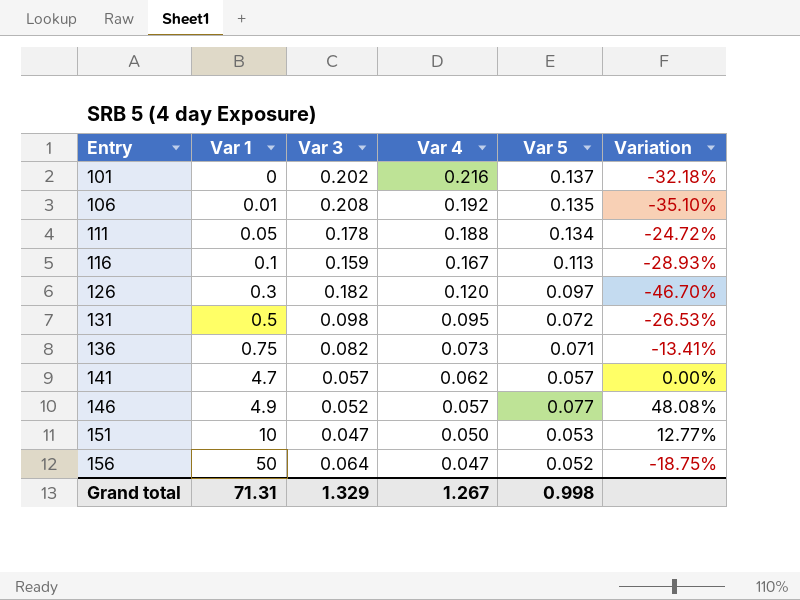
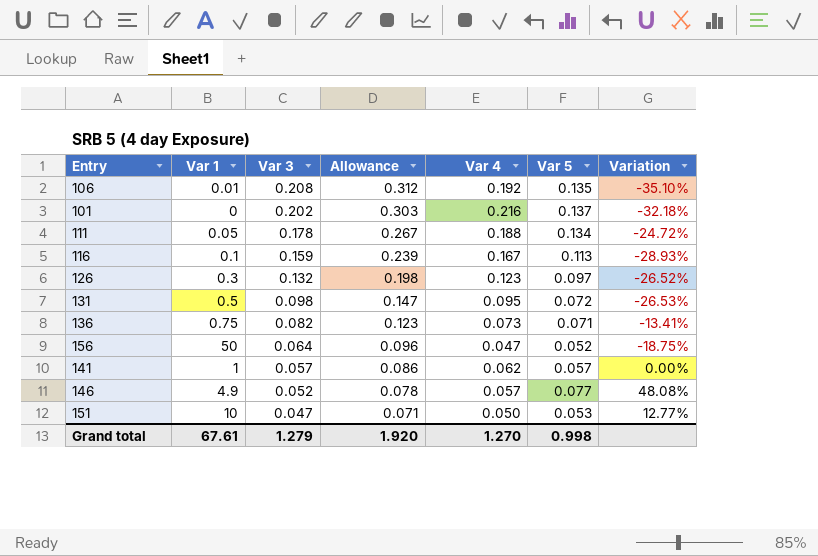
row order: Entry ascending -> Var 3 descending
column Allowance | formula: none -> [Var 3] * 1.5
126 | Var 3: 0.182 -> 0.132
126 | Var 4: 0.120 -> 0.123
126 | Variation: -46.70% -> -26.52%
141 | Var 1: 4.7 -> 1
Grand total | Var 1: 71.31 -> 67.61
Grand total | Var 3: 1.329 -> 1.279
Grand total | Var 4: 1.267 -> 1.270

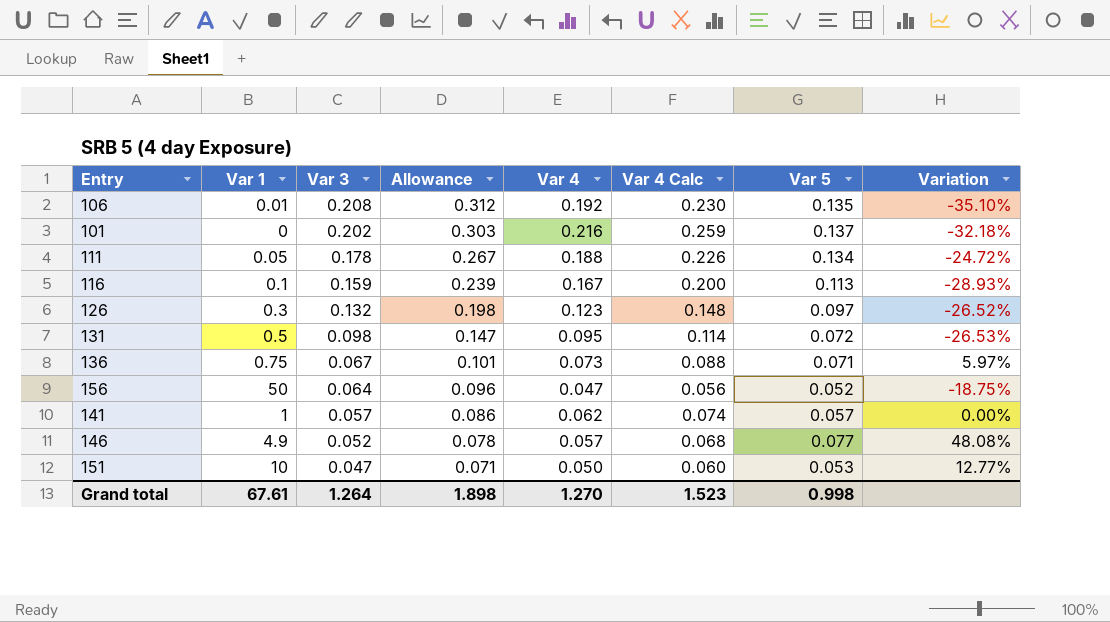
column Var 4 Calc | formula: none -> [Var 4] * 1.2
136 | Var 3: 0.082 -> 0.067
136 | Allowance: 0.123 -> 0.101
136 | Variation: -13.41% -> 5.97%
Grand total | Var 3: 1.279 -> 1.264
Grand total | Allowance: 1.920 -> 1.898

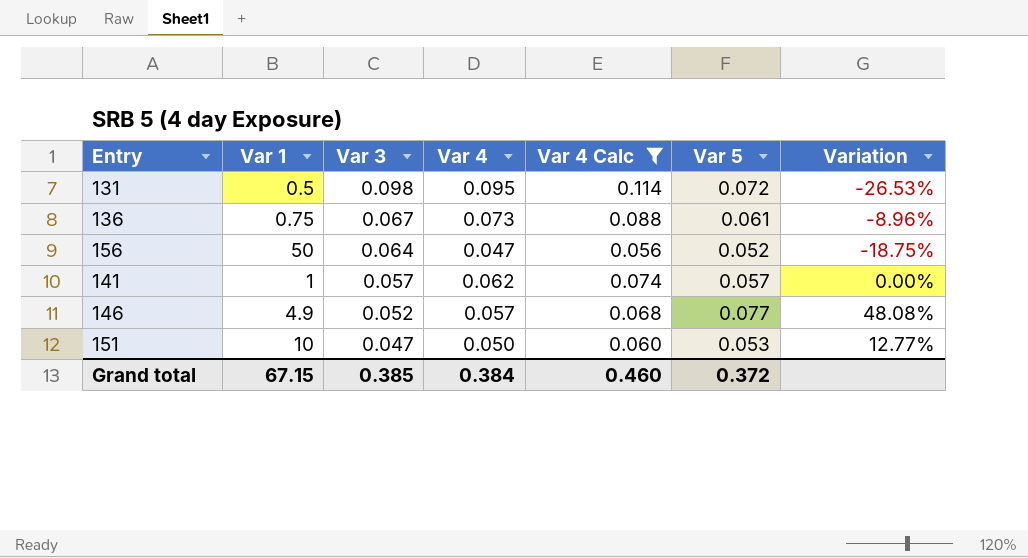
filter: none -> Var 4 Calc <= 0.114
column Allowance | formula: [Var 3] * 1.5 -> none
136 | Var 5: 0.071 -> 0.061
136 | Variation: 5.97% -> -8.96%
Grand total | Var 1: 67.61 -> 67.15
Grand total | Var 3: 1.264 -> 0.385
Grand total | Var 4: 1.270 -> 0.384
Grand total | Var 4 Calc: 1.523 -> 0.460
Grand total | Var 5: 0.998 -> 0.372

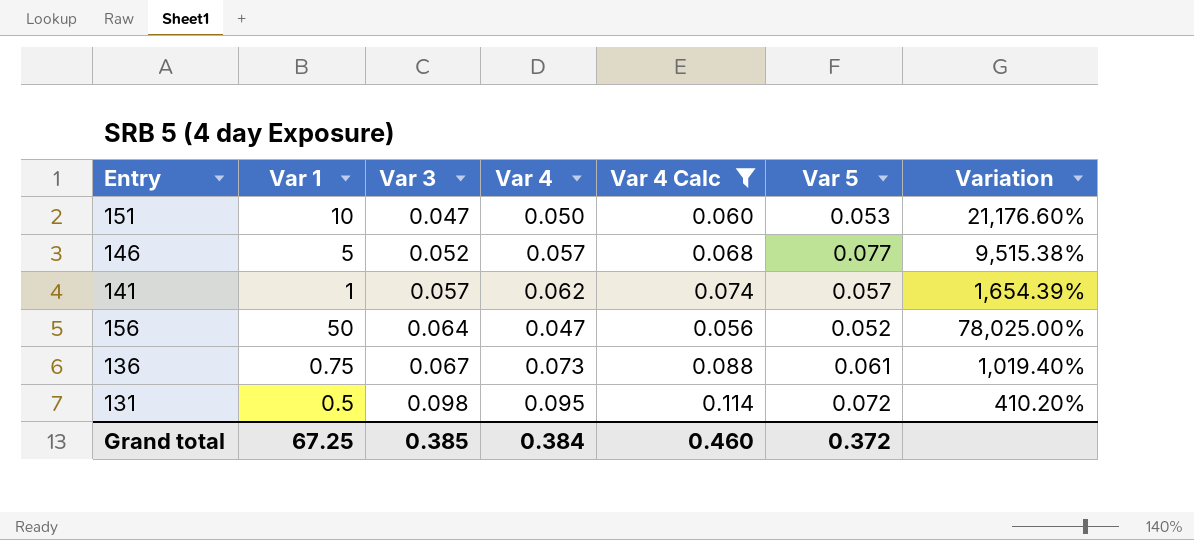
row order: Var 3 descending -> Var 3 ascending
column Variation | formula: ([Var 5] - [Var 3]) / [Var 3] -> ([Var 1] - [Var 3]) / [Var 3]
146 | Var 1: 4.9 -> 5
Grand total | Var 1: 67.15 -> 67.25

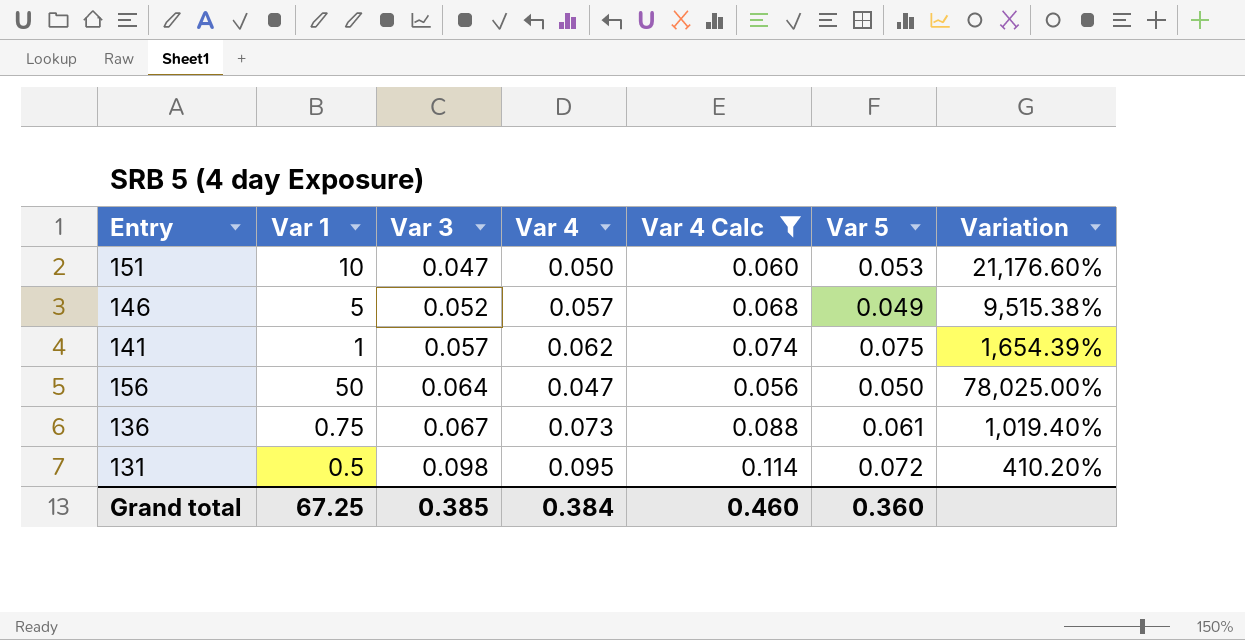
146 | Var 5: 0.077 -> 0.049
141 | Var 5: 0.057 -> 0.075
156 | Var 5: 0.052 -> 0.050
Grand total | Var 5: 0.372 -> 0.360

